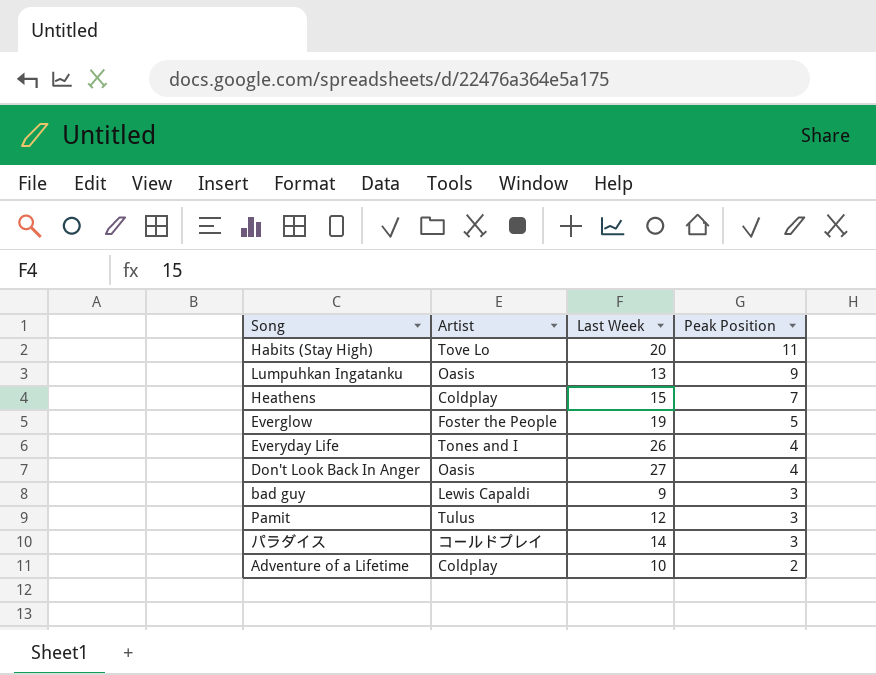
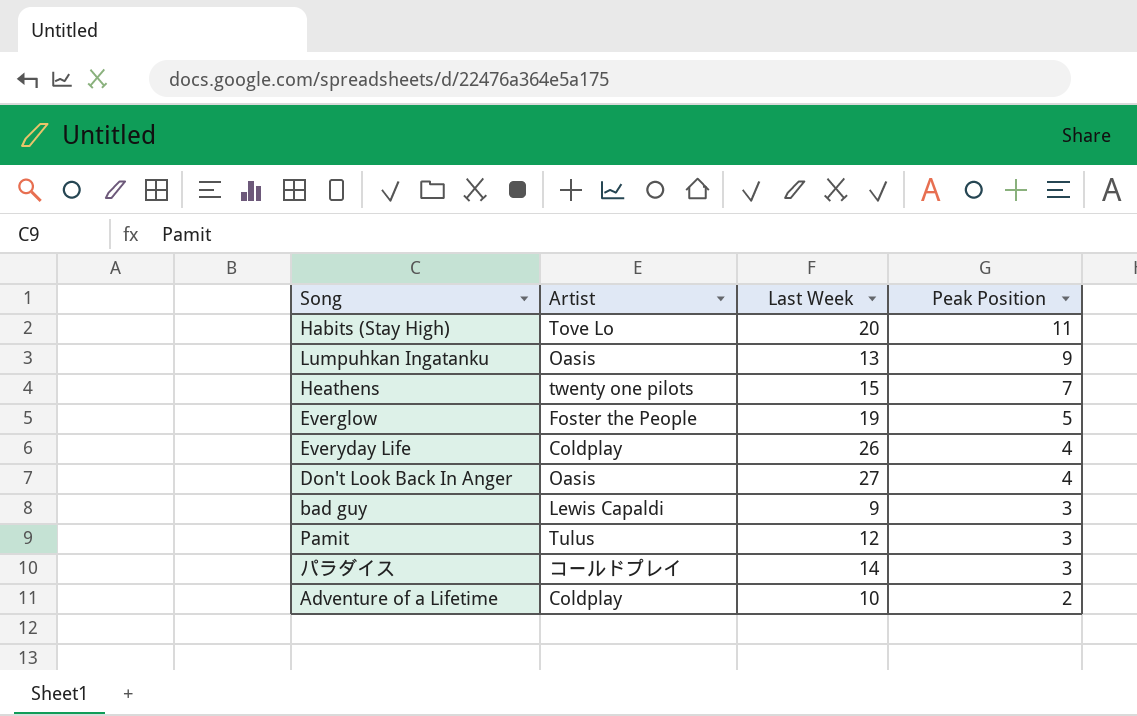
Heathens | Artist: Coldplay -> twenty one pilots
Everyday Life | Artist: Tones and I -> Coldplay

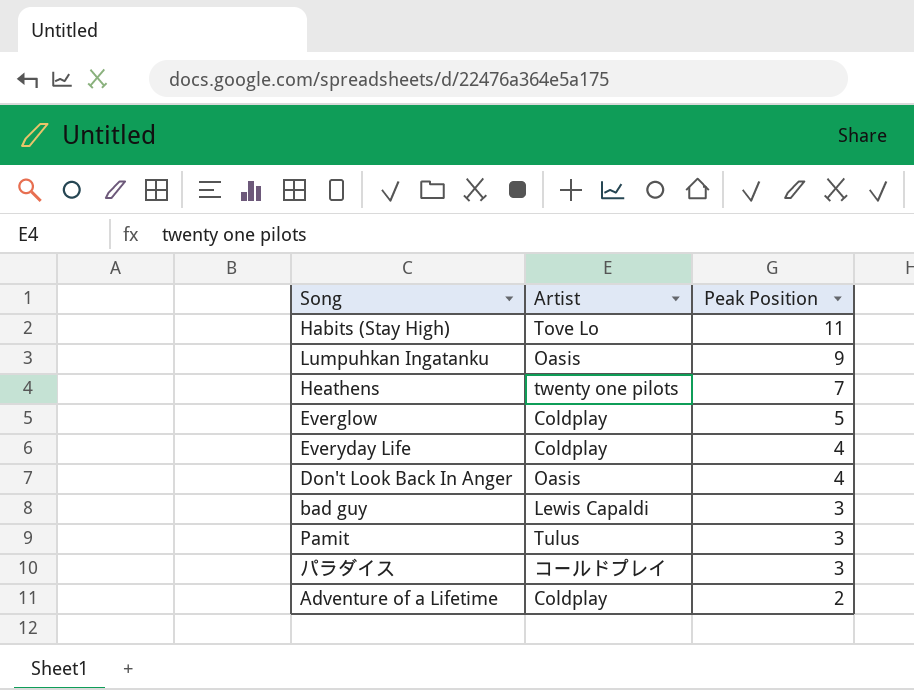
column Last Week | position: 3 -> none
Everglow | Artist: Foster the People -> Coldplay

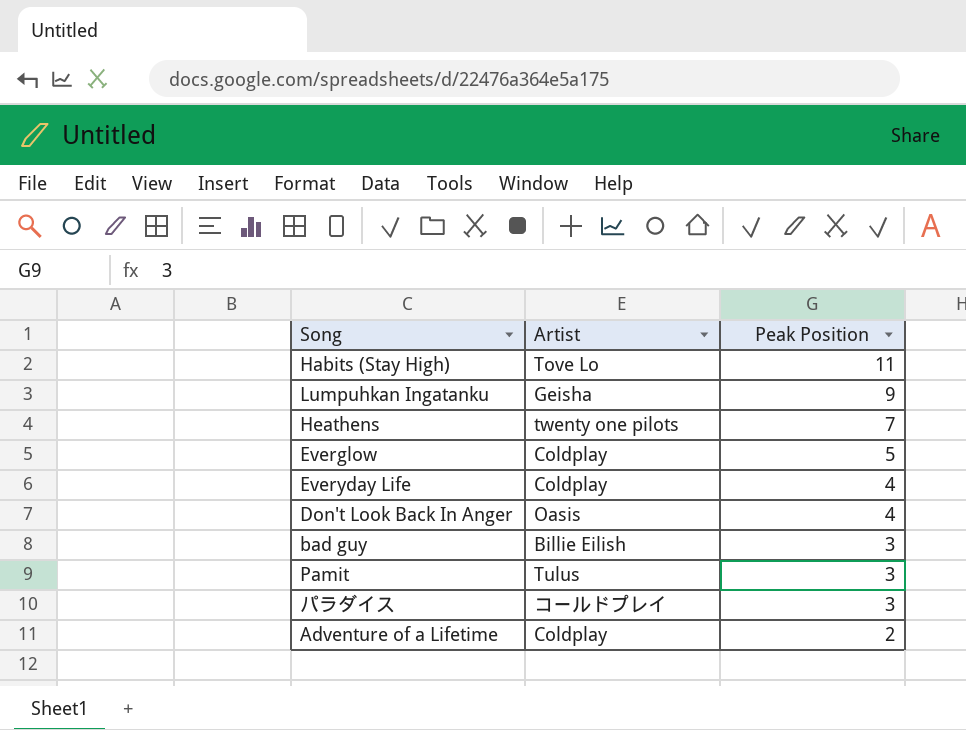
Lumpuhkan Ingatanku | Artist: Oasis -> Geisha
bad guy | Artist: Lewis Capaldi -> Billie Eilish

